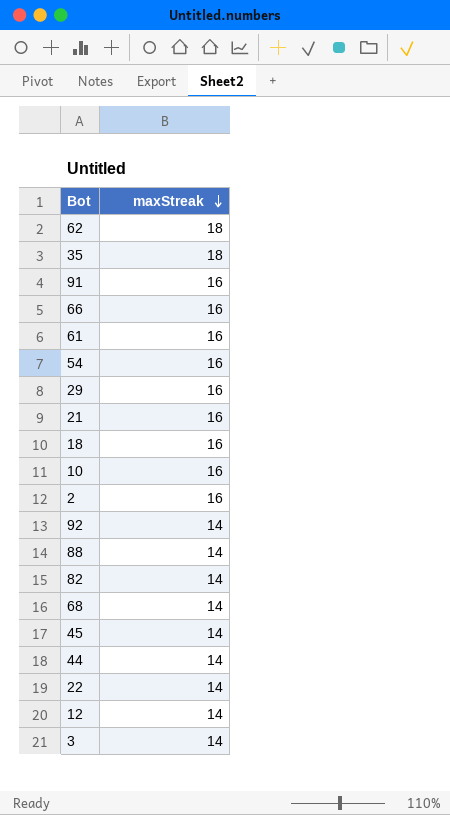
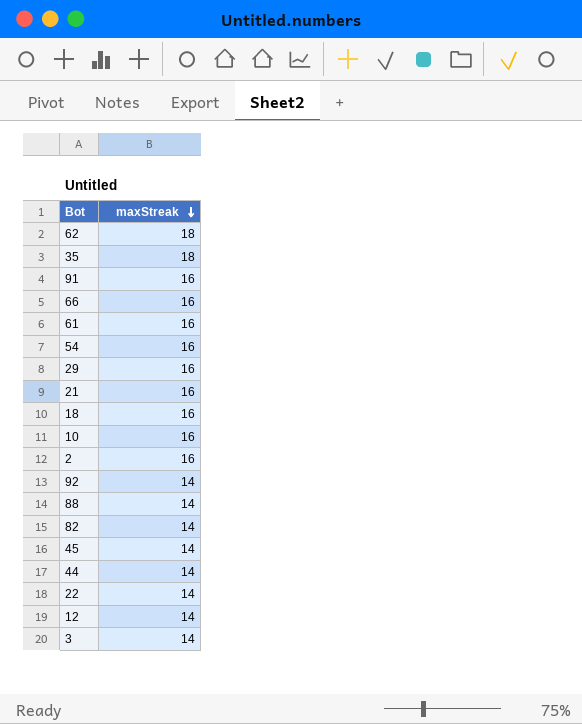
row 68: 14 -> none

